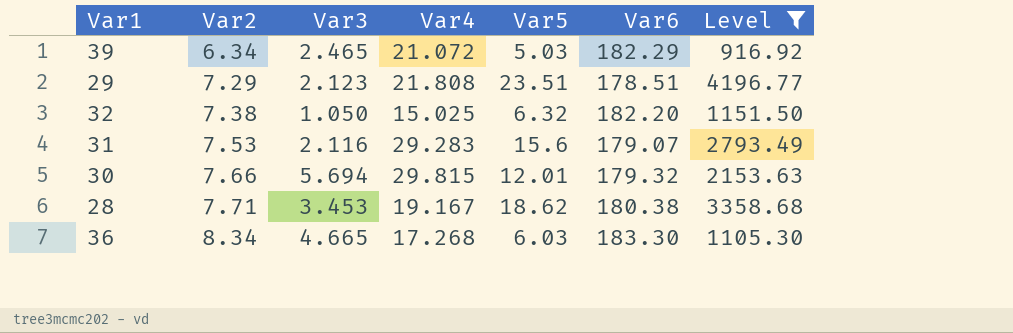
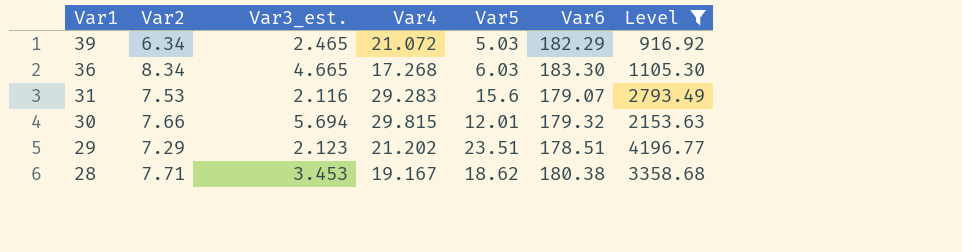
row order: Var2 ascending -> Var1 descending
column name: Var3 -> Var3_est.
row 32: 7.38 | 1.050 | 15.025 | 6.32 | 182.20 | 1151.50 -> none
29 | Var4: 21.808 -> 21.202

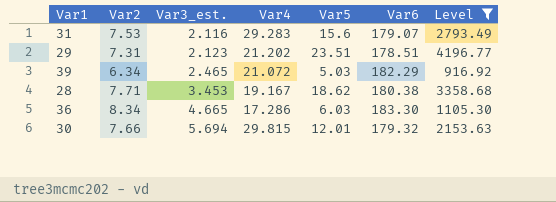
row order: Var1 descending -> Var3_est. ascending
29 | Var2: 7.29 -> 7.31
36 | Var4: 17.268 -> 17.286

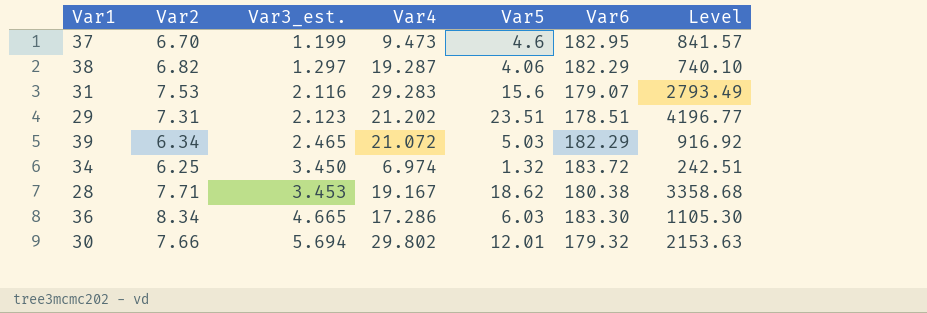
filter: Level >= 916.92 -> none
30 | Var4: 29.815 -> 29.802

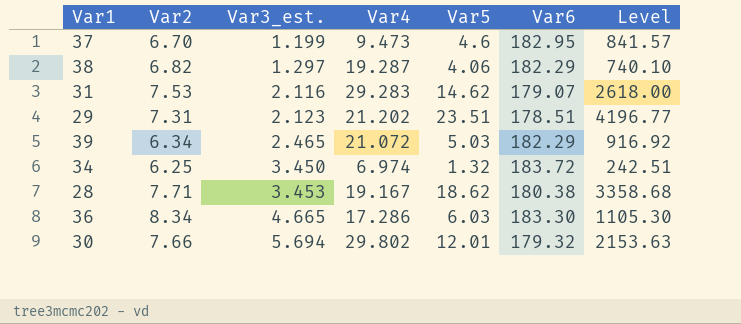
31 | Var5: 15.6 -> 14.62
31 | Level: 2793.49 -> 2618.00

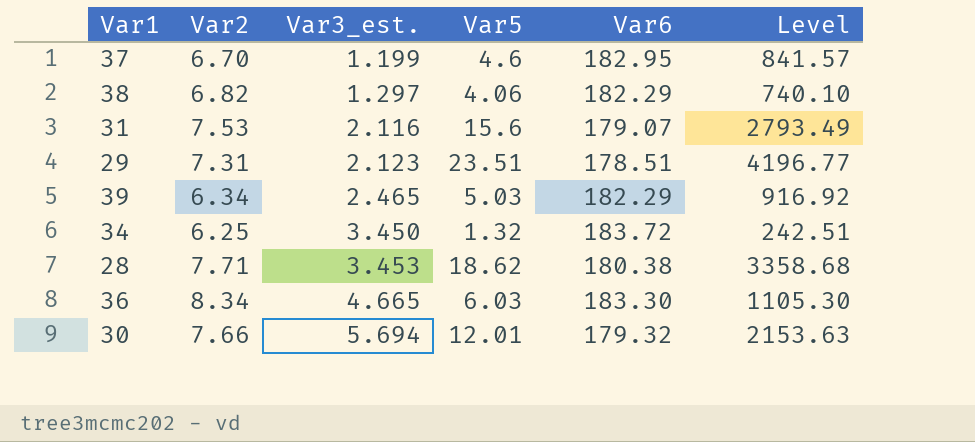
column Var4 | position: 4 -> none
31 | Var5: 14.62 -> 15.6
31 | Level: 2618.00 -> 2793.49

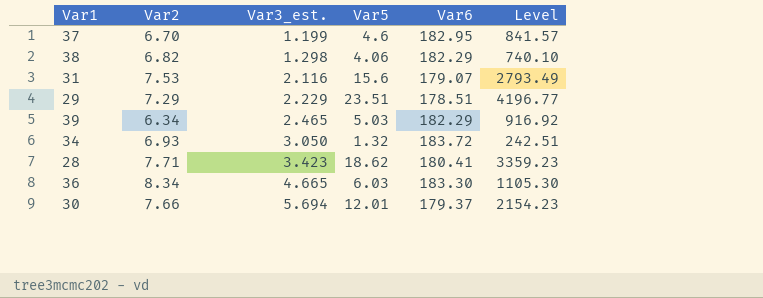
38 | Var3_est.: 1.297 -> 1.298
29 | Var2: 7.31 -> 7.29
29 | Var3_est.: 2.123 -> 2.229
34 | Var2: 6.25 -> 6.93
34 | Var3_est.: 3.450 -> 3.050
28 | Var3_est.: 3.453 -> 3.423
28 | Var6: 180.38 -> 180.41
28 | Level: 3358.68 -> 3359.23
30 | Var6: 179.32 -> 179.37
30 | Level: 2153.63 -> 2154.23

